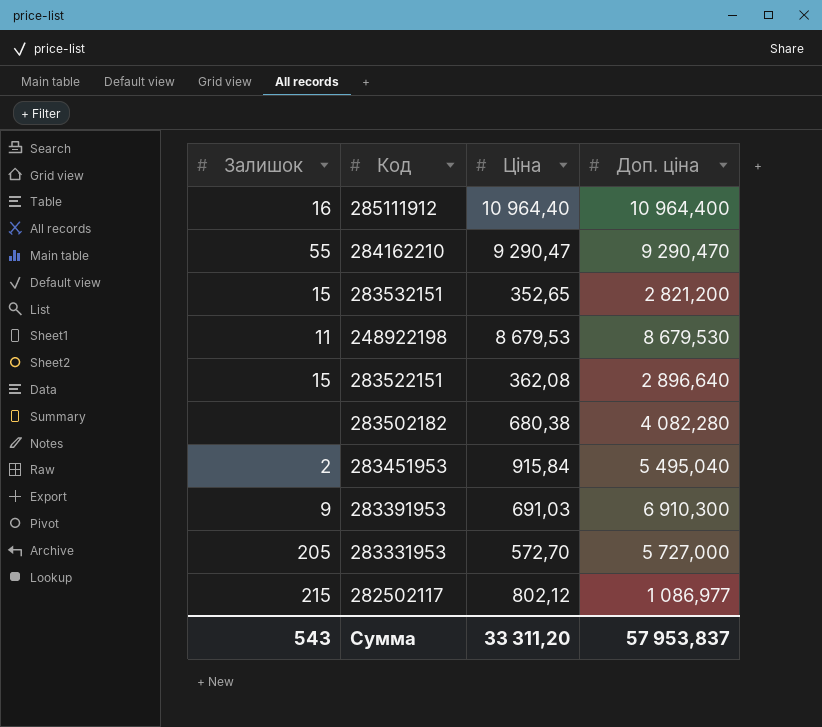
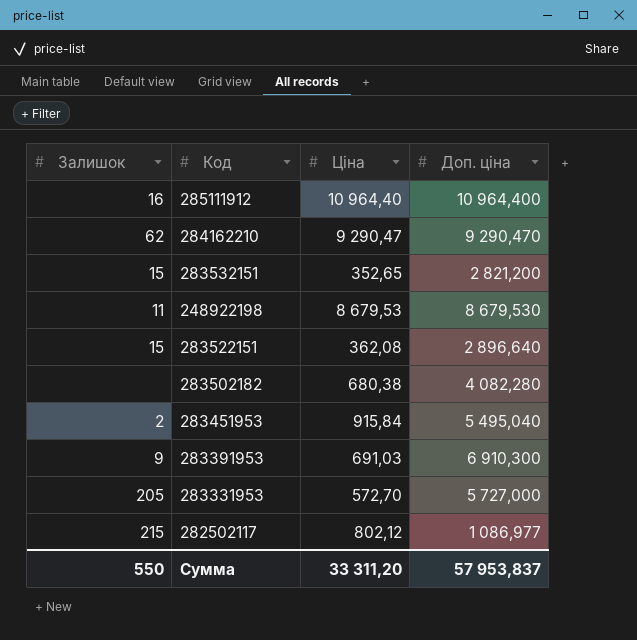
284162210 | Залишок: 55 -> 62
Сумма | Залишок: 543 -> 550

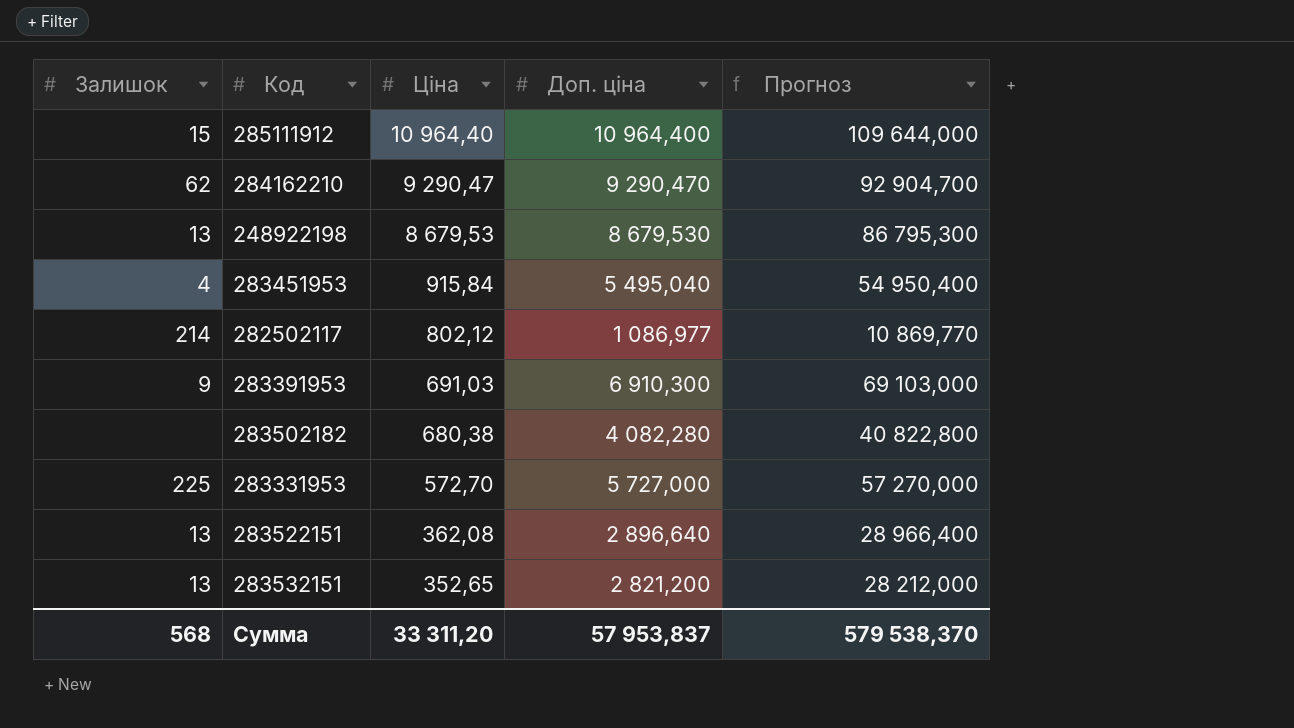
row order: none -> Ціна descending
column Прогноз | formula: none -> [Доп. ціна] * 10
285111912 | Залишок: 16 -> 15
248922198 | Залишок: 11 -> 13
283451953 | Залишок: 2 -> 4
282502117 | Залишок: 215 -> 214
283331953 | Залишок: 205 -> 225
283522151 | Залишок: 15 -> 13
283532151 | Залишок: 15 -> 13
Сумма | Залишок: 550 -> 568

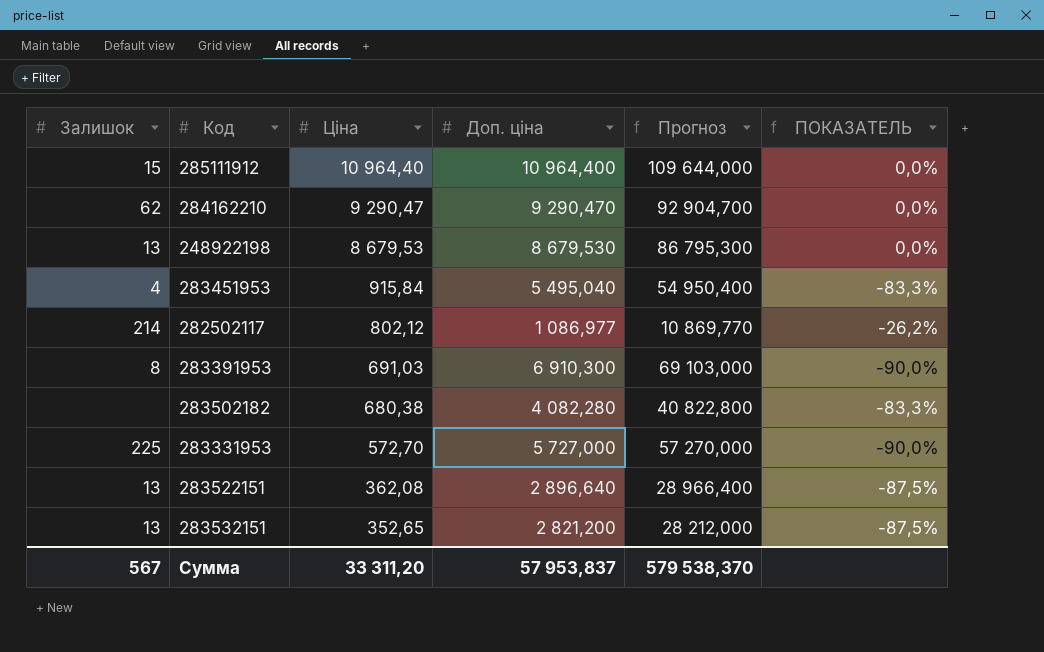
column ПОКАЗАТЕЛЬ | formula: none -> ([Ціна] - [Доп. ціна]) / [Доп. ціна]
283391953 | Залишок: 9 -> 8
Сумма | Залишок: 568 -> 567

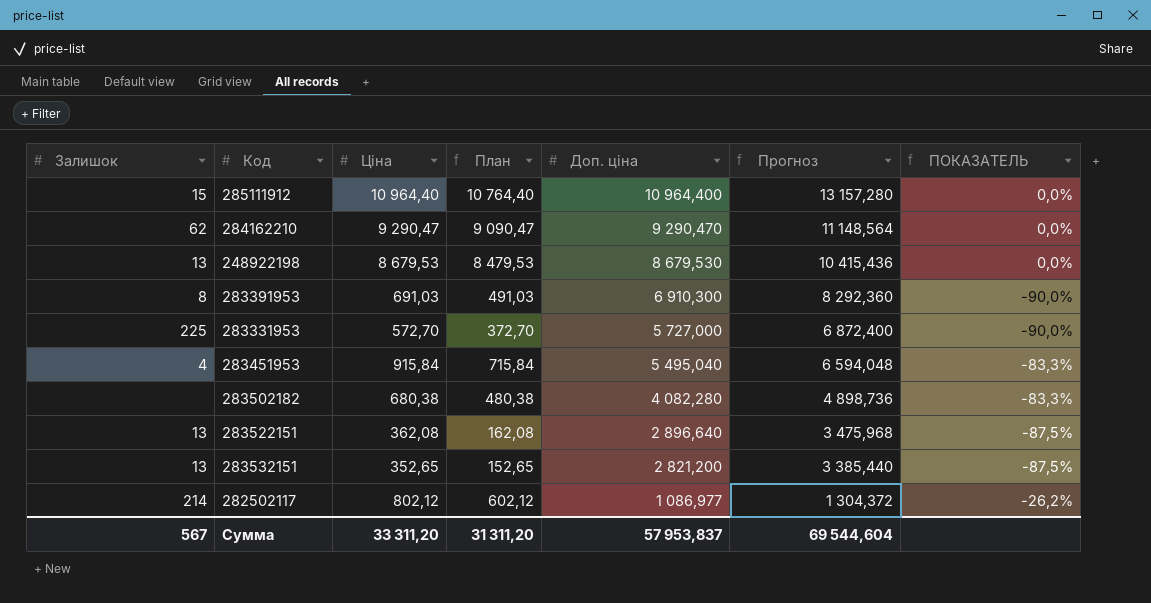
row order: Ціна descending -> Доп. ціна descending
column План | formula: none -> [Ціна] - 200
column Прогноз | formula: [Доп. ціна] * 10 -> [Доп. ціна] * 1,2
Сумма | Прогноз: 579 538,370 -> 69 544,604

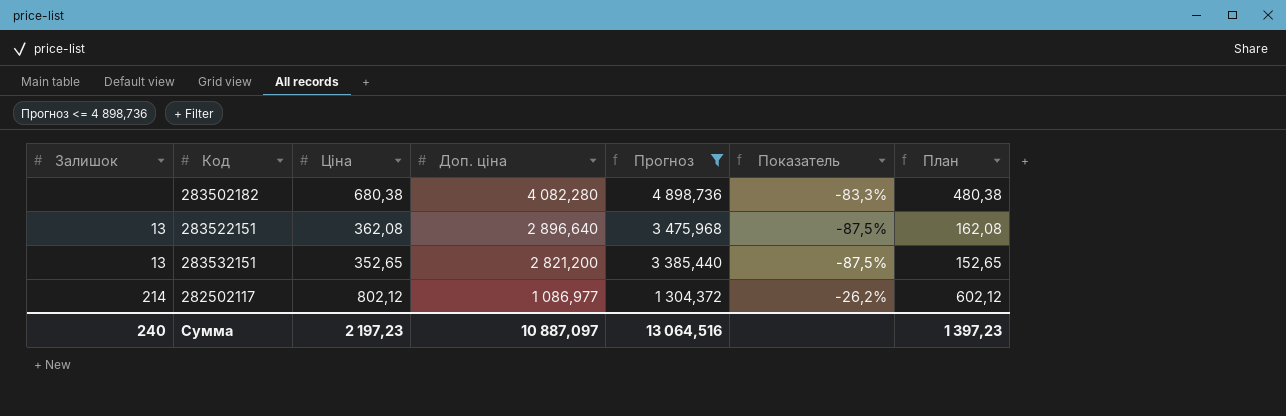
filter: none -> Прогноз <= 4 898,736
column name: ПОКАЗАТЕЛЬ -> Показатель
column План | position: 4 -> 7
Сумма | Залишок: 567 -> 240
Сумма | Ціна: 33 311,20 -> 2 197,23
Сумма | Доп. ціна: 57 953,837 -> 10 887,097
Сумма | Прогноз: 69 544,604 -> 13 064,516
Сумма | План: 31 311,20 -> 1 397,23

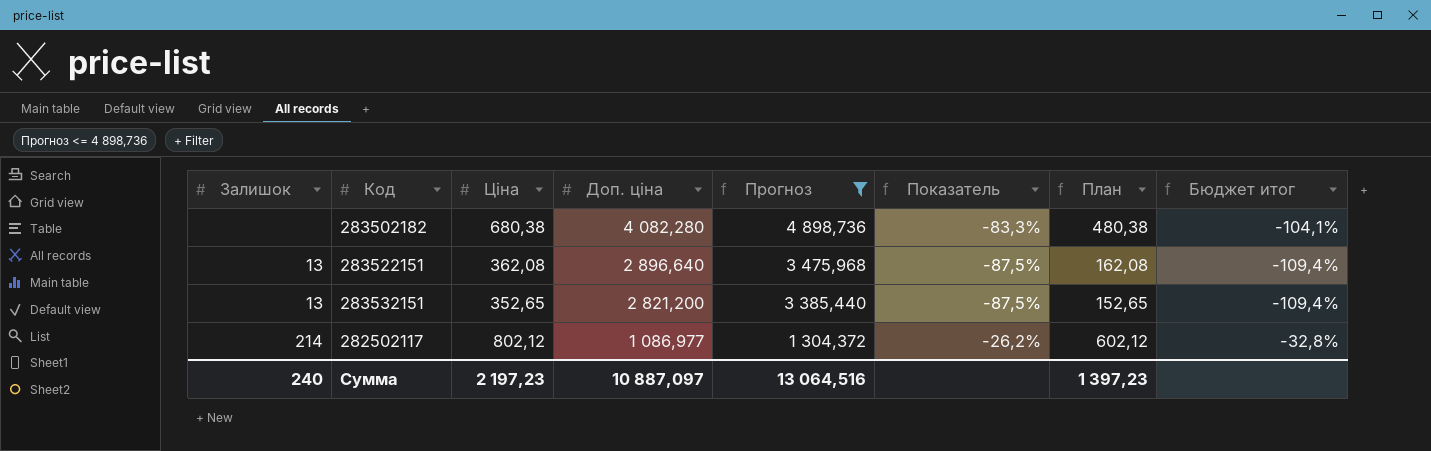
column Бюджет итог | formula: none -> [Показатель] * 1,25

